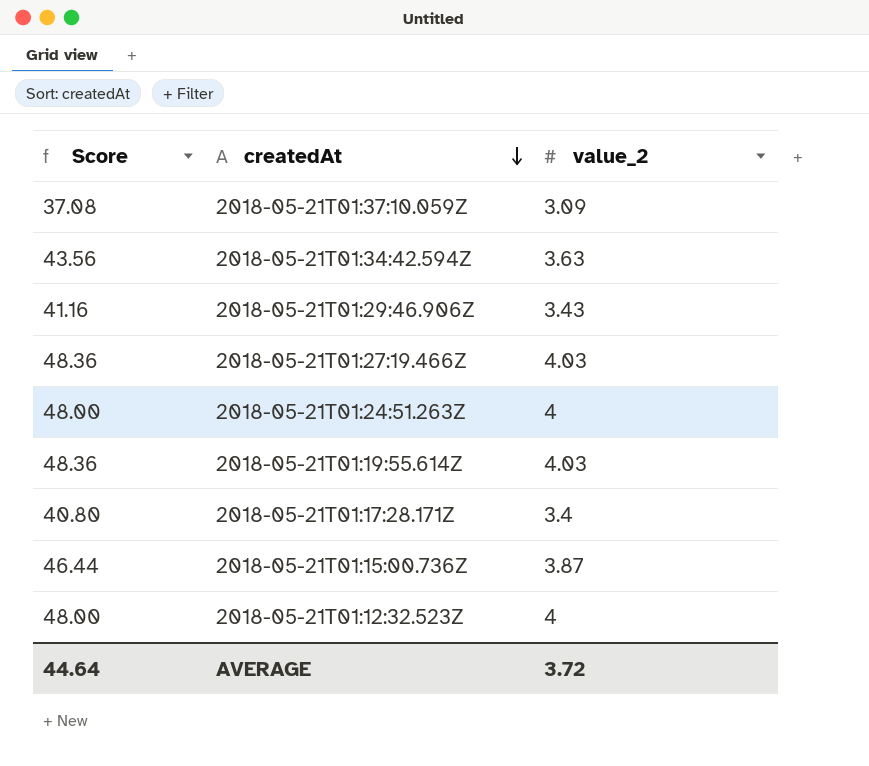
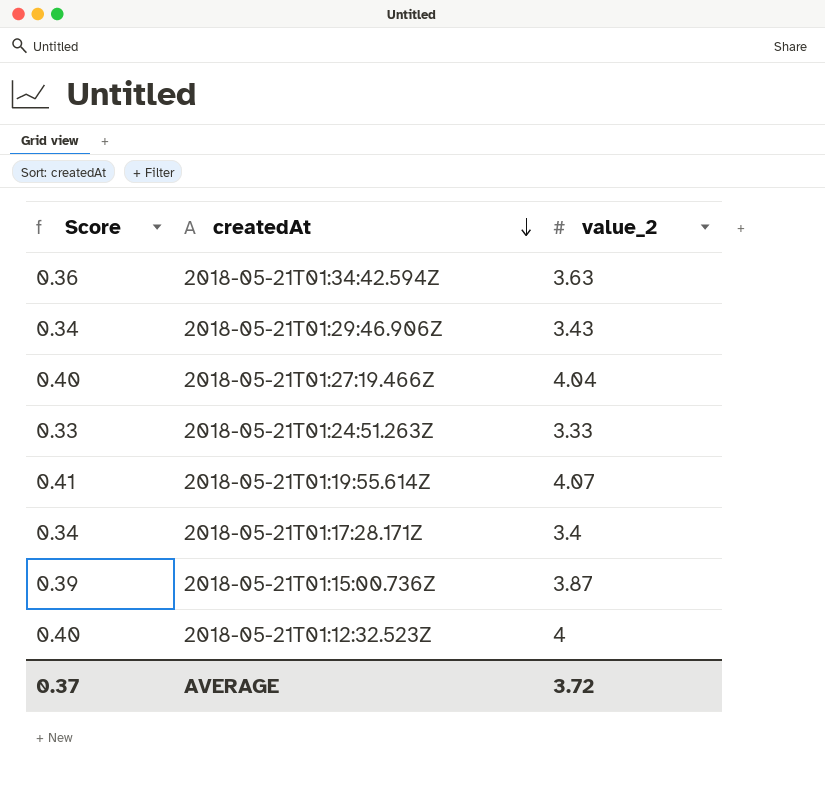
column Score | formula: [value_2] * 12 -> [value_2] * 0.1
row 2018-05-21T01:37:10.059Z: 37.08 | 3.09 -> none
2018-05-21T01:27:19.466Z | value_2: 4.03 -> 4.04
2018-05-21T01:24:51.263Z | value_2: 4 -> 3.33
2018-05-21T01:19:55.614Z | value_2: 4.03 -> 4.07
AVERAGE | Score: 44.64 -> 0.37

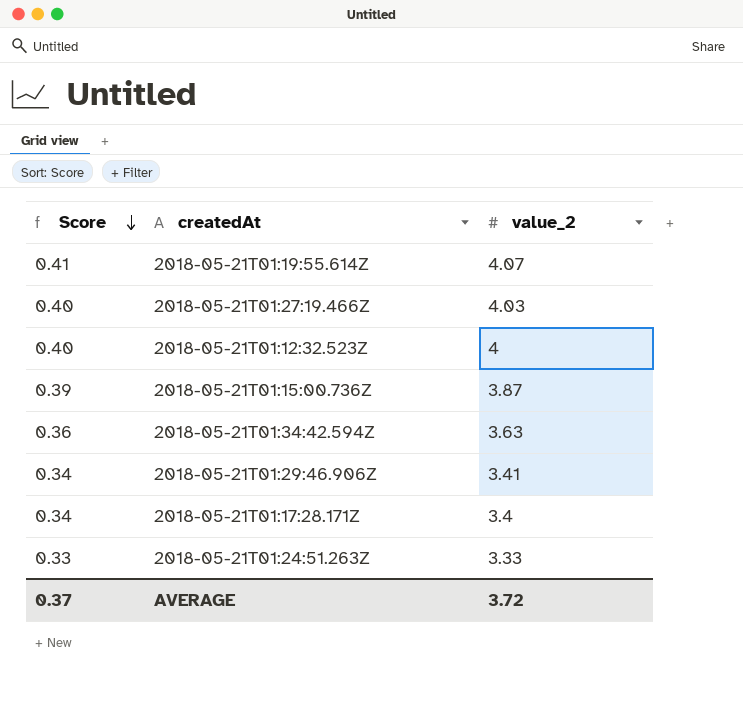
row order: createdAt descending -> Score descending
2018-05-21T01:27:19.466Z | value_2: 4.04 -> 4.03
2018-05-21T01:29:46.906Z | value_2: 3.43 -> 3.41

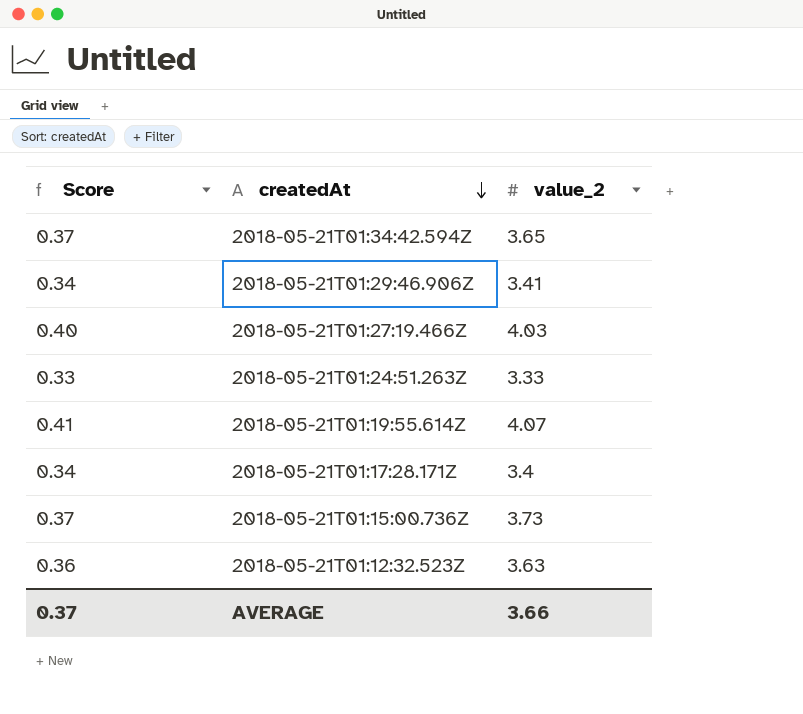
row order: Score descending -> createdAt descending
2018-05-21T01:34:42.594Z | Score: 0.36 -> 0.37
2018-05-21T01:34:42.594Z | value_2: 3.63 -> 3.65
2018-05-21T01:15:00.736Z | Score: 0.39 -> 0.37
2018-05-21T01:15:00.736Z | value_2: 3.87 -> 3.73
2018-05-21T01:12:32.523Z | Score: 0.40 -> 0.36
2018-05-21T01:12:32.523Z | value_2: 4 -> 3.63
AVERAGE | value_2: 3.72 -> 3.66

